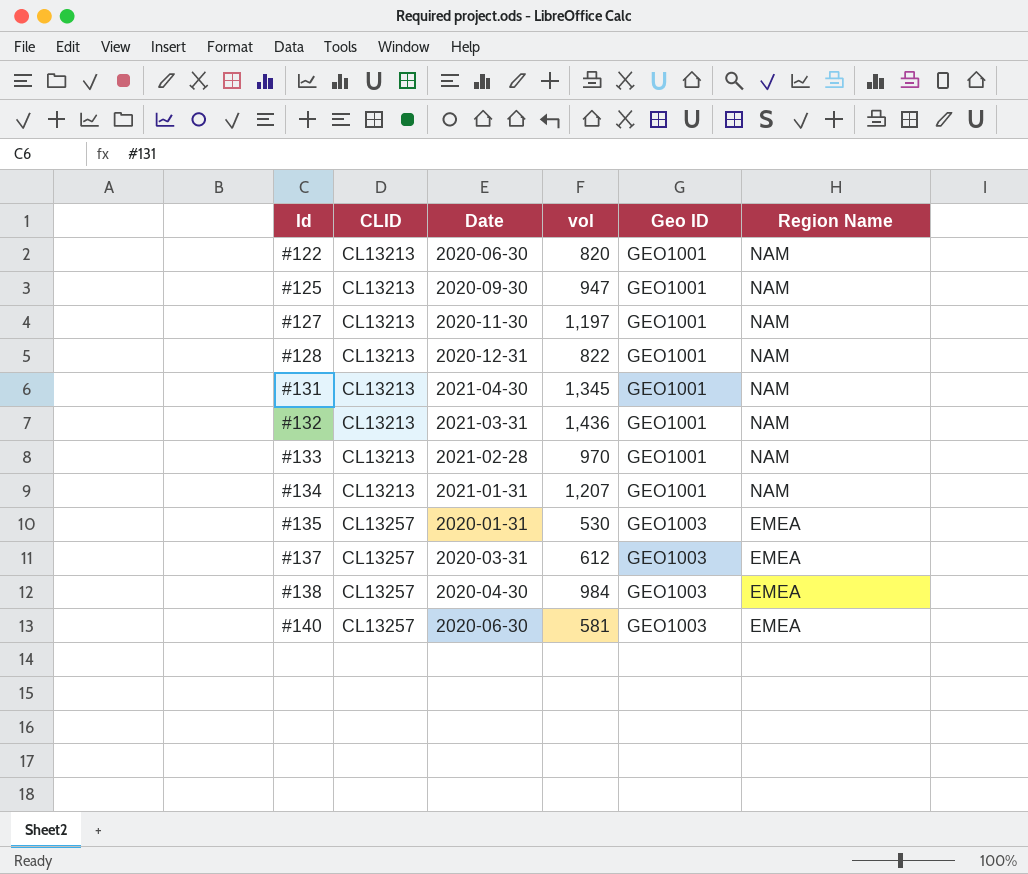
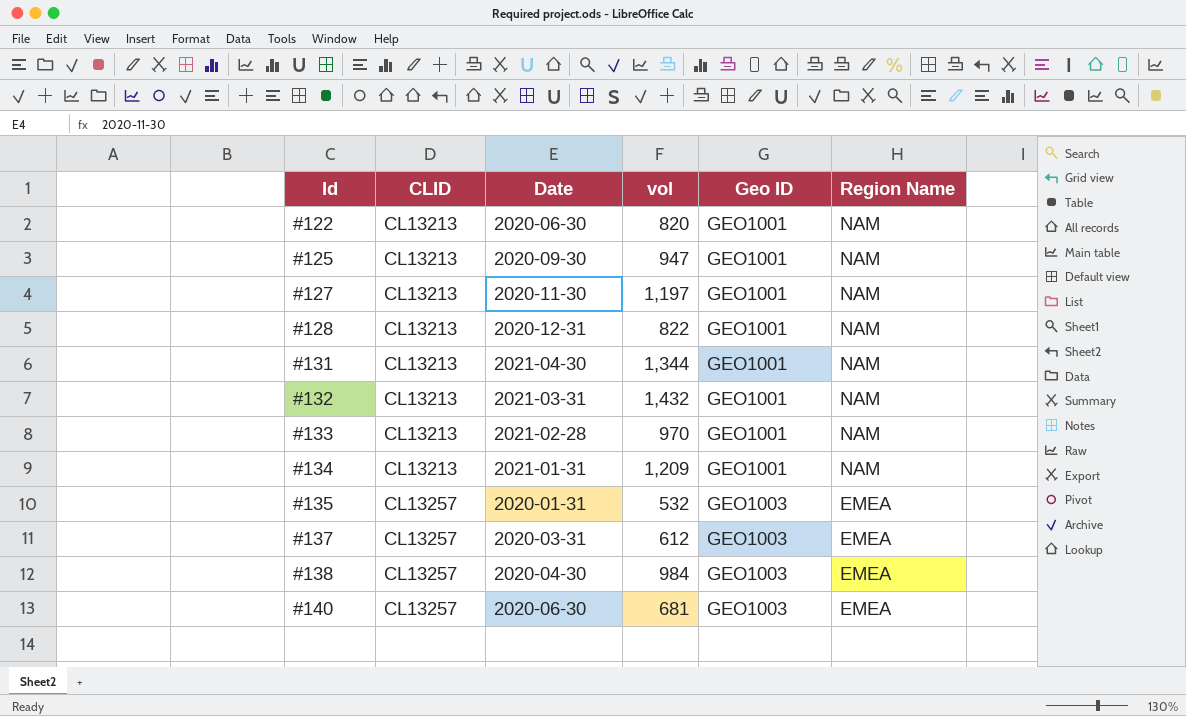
#131 | vol: 1,345 -> 1,344
#132 | vol: 1,436 -> 1,432
#134 | vol: 1,207 -> 1,209
#135 | vol: 530 -> 532
#140 | vol: 581 -> 681

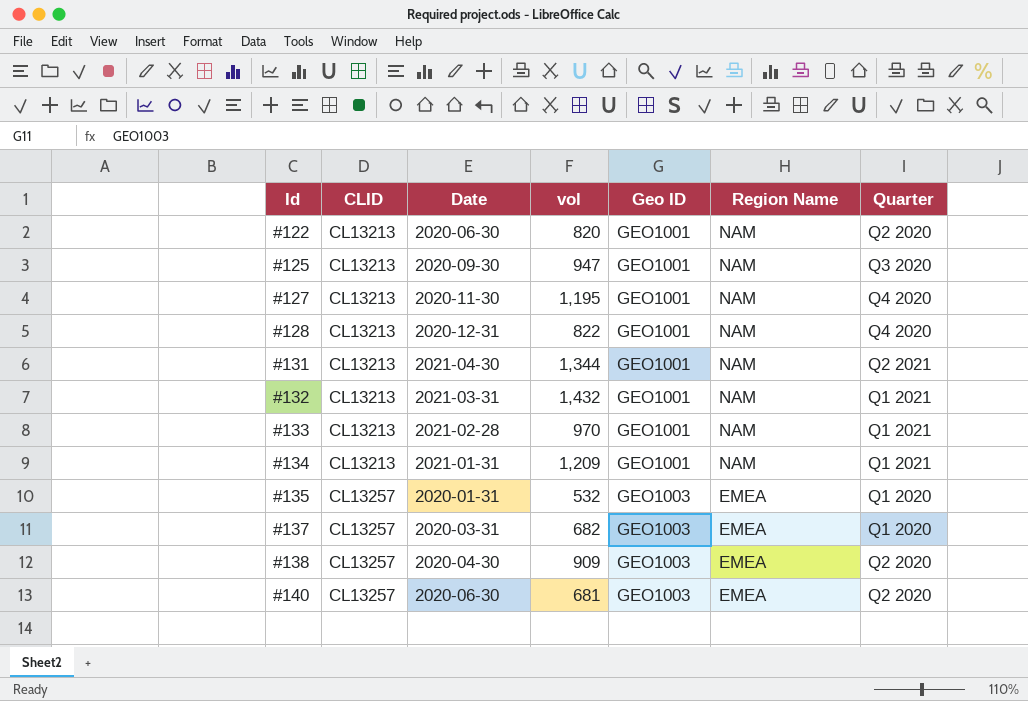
column Quarter | position: none -> 7
#127 | vol: 1,197 -> 1,195
#137 | vol: 612 -> 682
#138 | vol: 984 -> 909

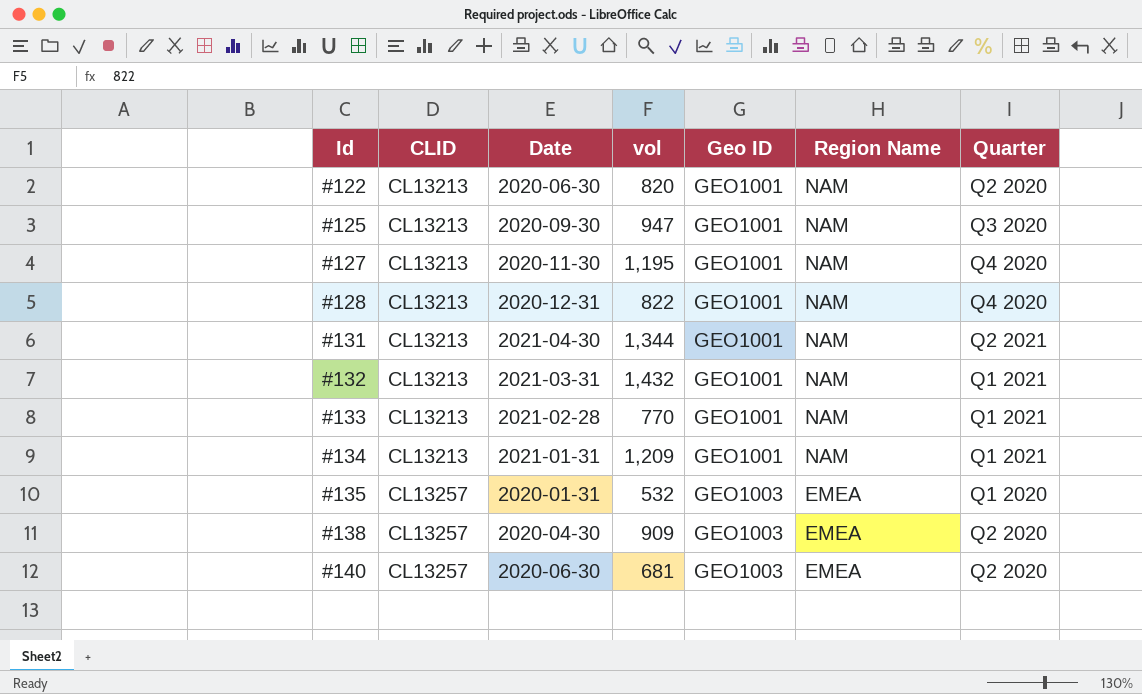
row #137: CL13257 | 2020-03-31 | 682 | GEO1003 | EMEA | Q1 2020 -> none
#133 | vol: 970 -> 770

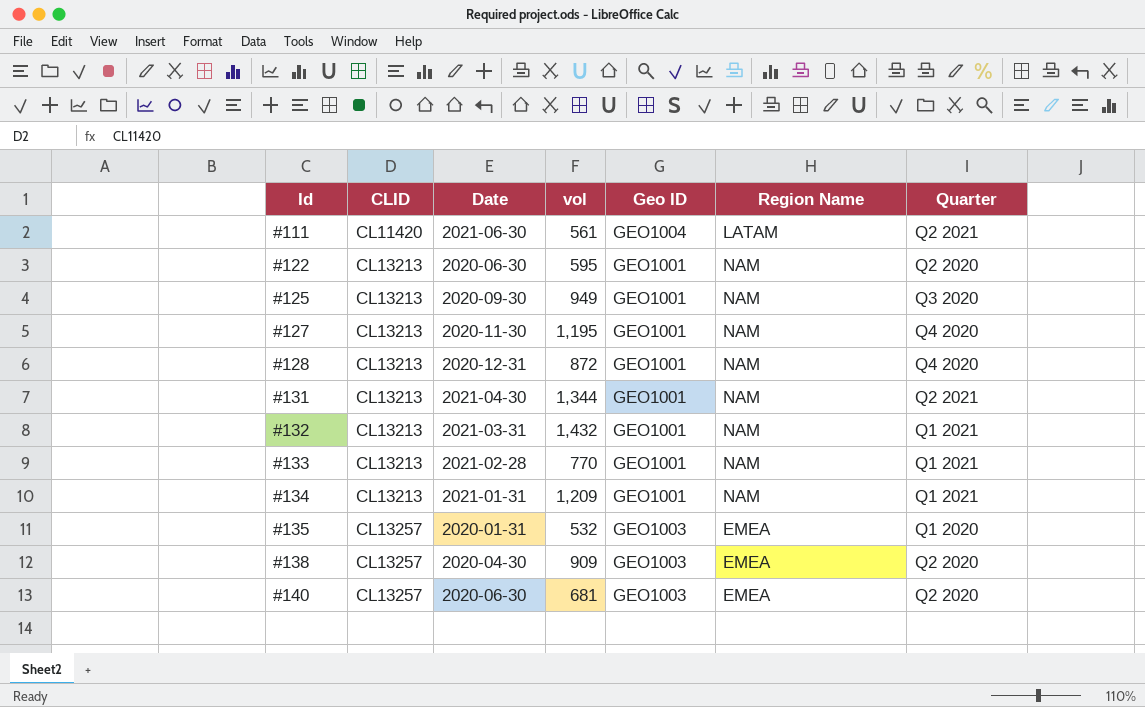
row #111: none -> CL11420 | 2021-06-30 | 561 | GEO1004 | LATAM | Q2 2021
#122 | vol: 820 -> 595
#125 | vol: 947 -> 949
#128 | vol: 822 -> 872

